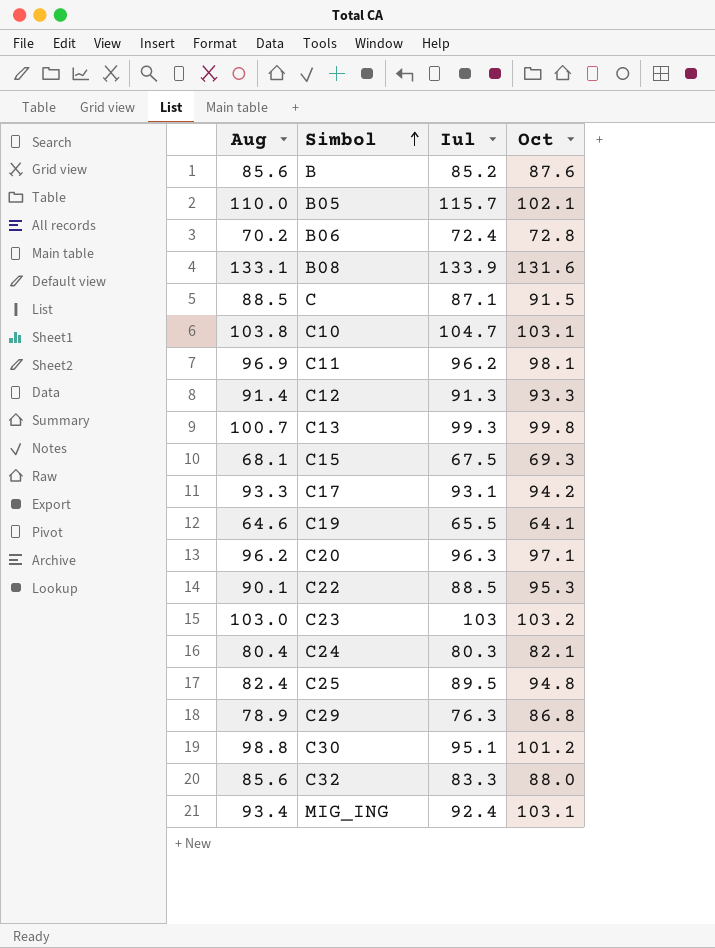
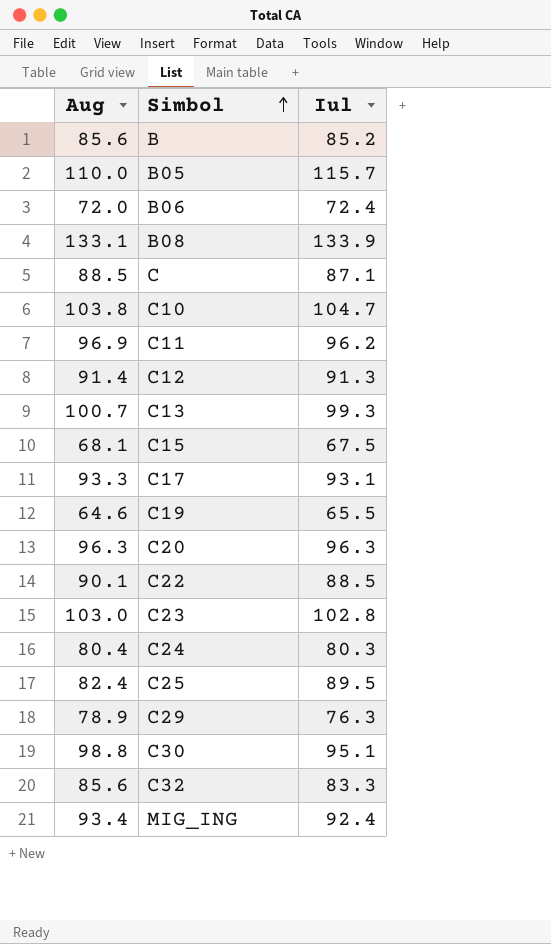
column Oct | position: 4 -> none
B06 | Aug: 70.2 -> 72.0
C20 | Aug: 96.2 -> 96.3
C23 | Iul: 103 -> 102.8

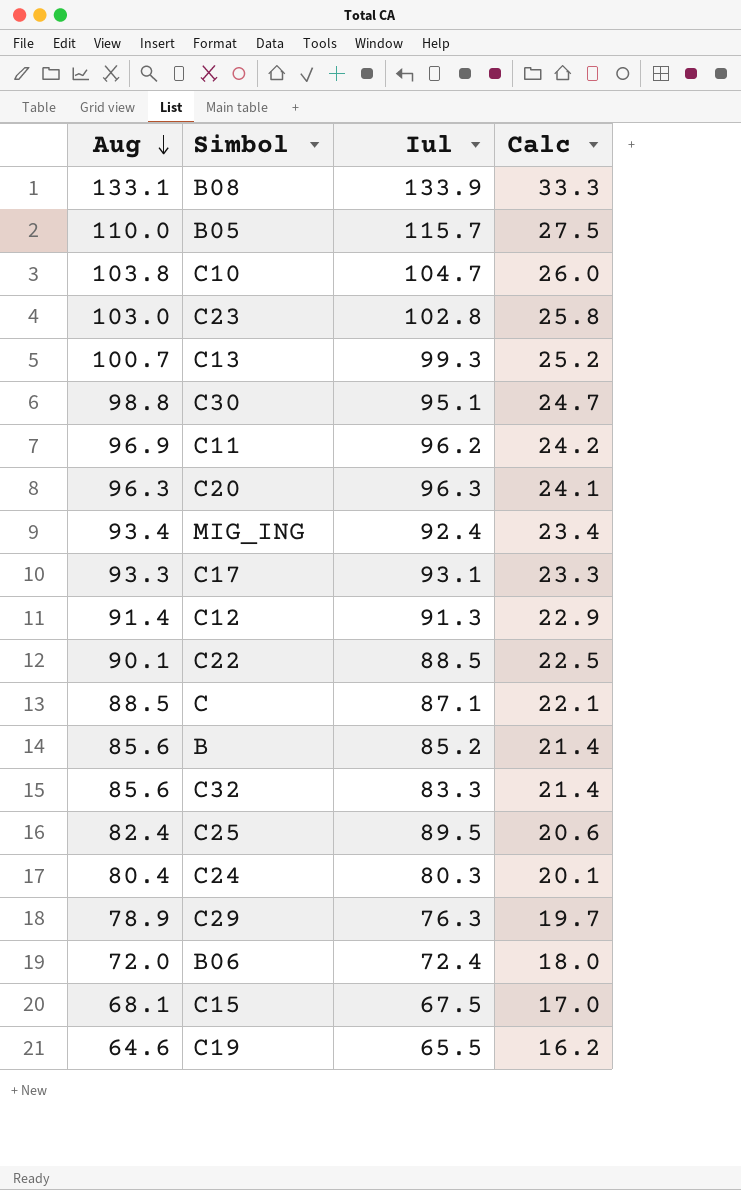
row order: Simbol ascending -> Aug descending
column Calc | formula: none -> [Aug] * 0.25

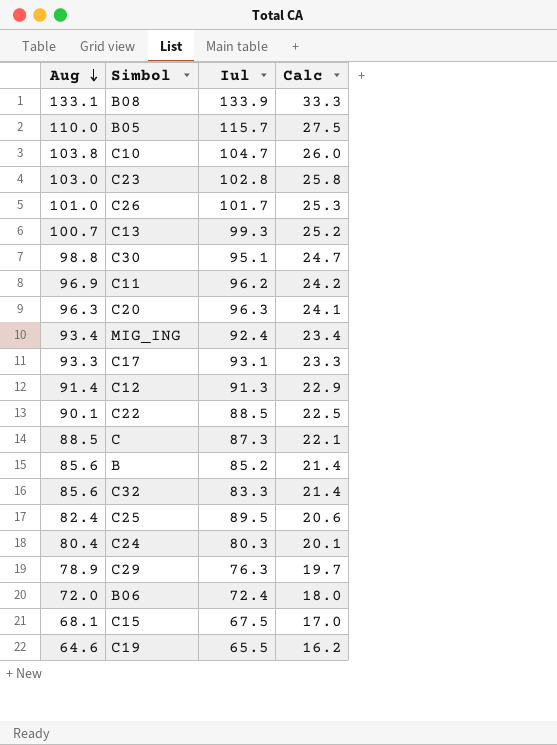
row C26: none -> 101.0 | 101.7 | 25.3
C | Iul: 87.1 -> 87.3

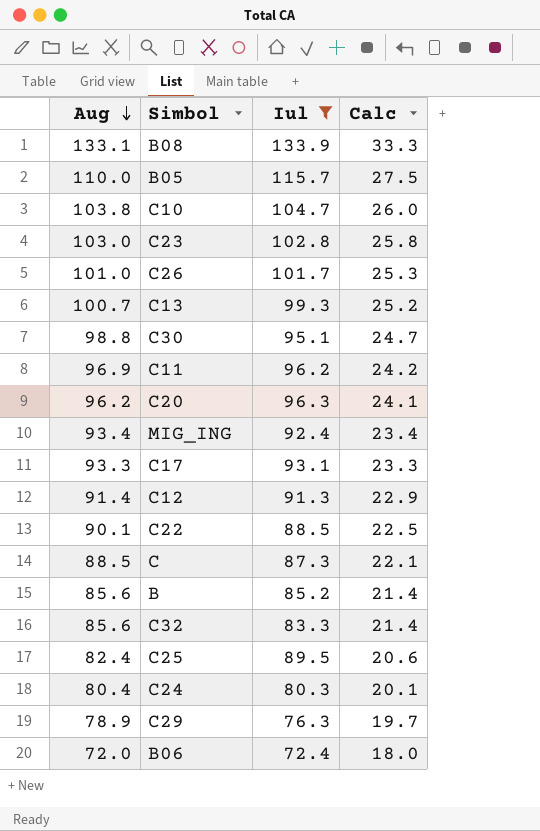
filter: none -> Iul >= 72.4
C20 | Aug: 96.3 -> 96.2

